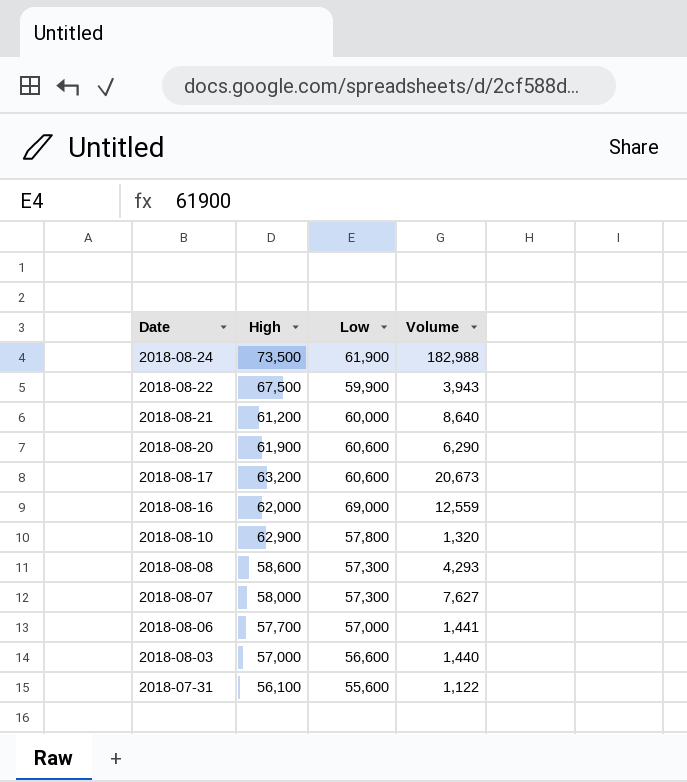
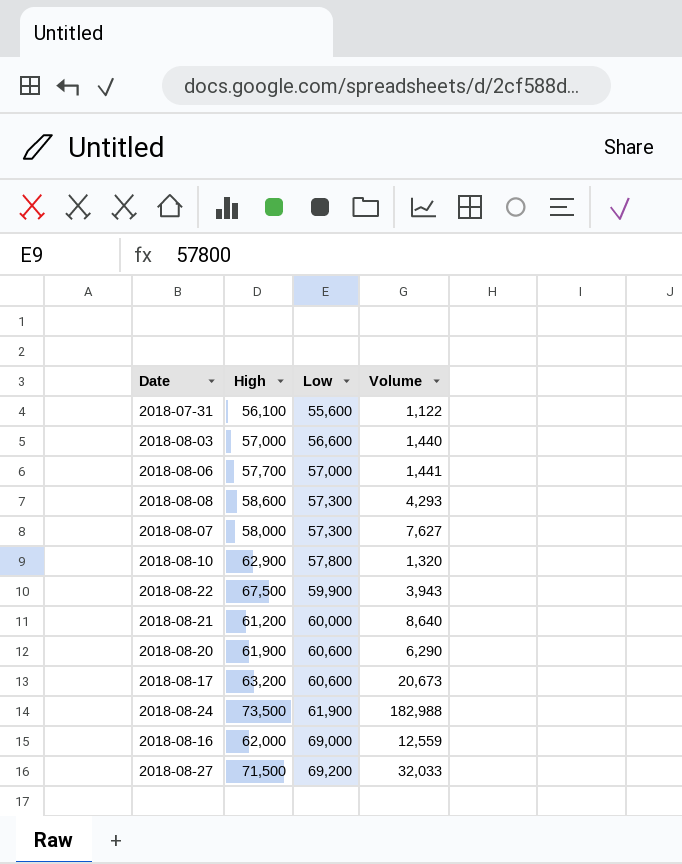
row order: Date descending -> Low ascending
row 2018-08-27: none -> 71,500 | 69,200 | 32,033

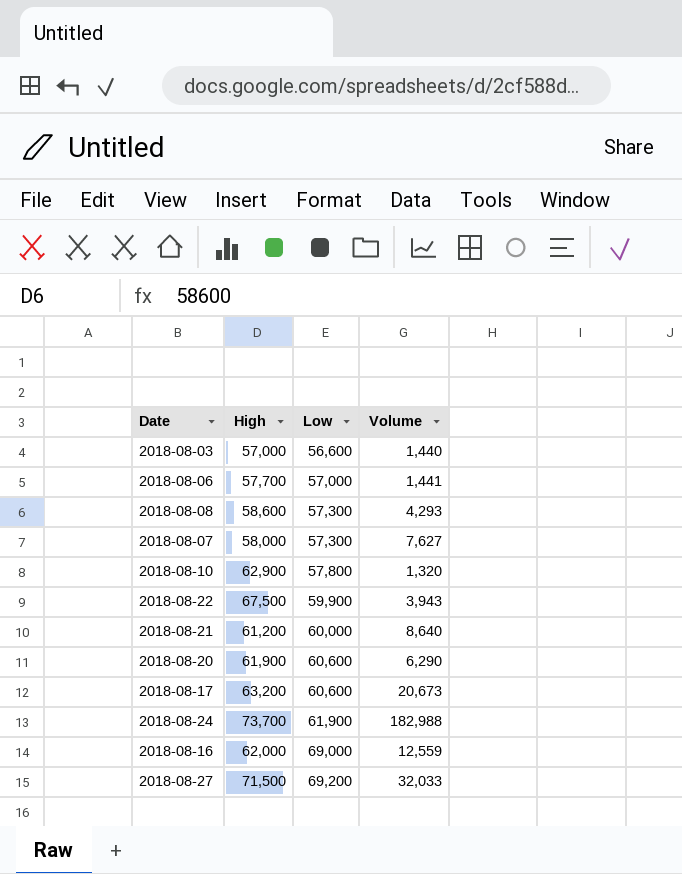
row 2018-07-31: 56,100 | 55,600 | 1,122 -> none
2018-08-24 | High: 73,500 -> 73,700

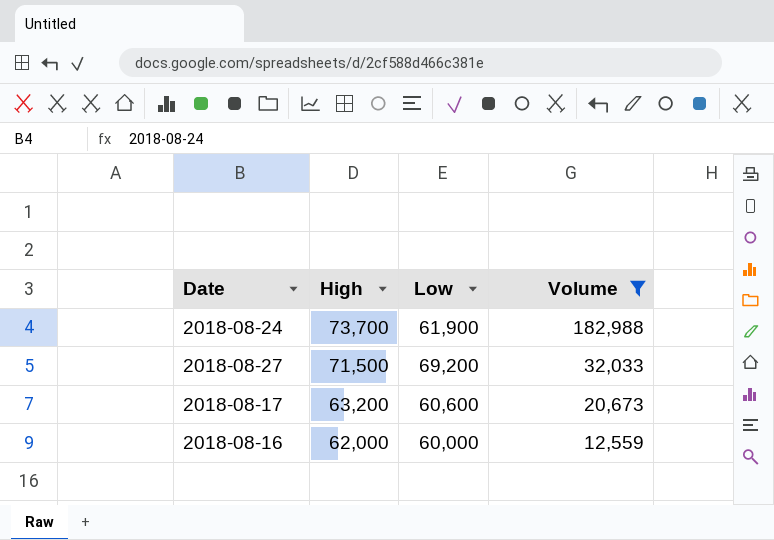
filter: none -> Volume >= 12,559
row order: Low ascending -> High descending
2018-08-16 | Low: 69,000 -> 60,000

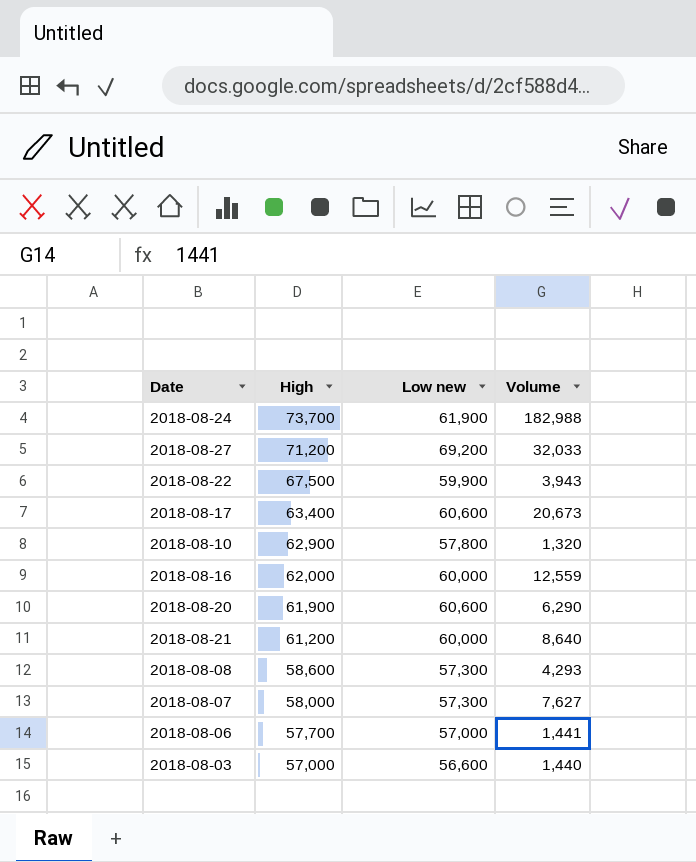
filter: Volume >= 12,559 -> none
column name: Low -> Low new
2018-08-27 | High: 71,500 -> 71,200
2018-08-17 | High: 63,200 -> 63,400

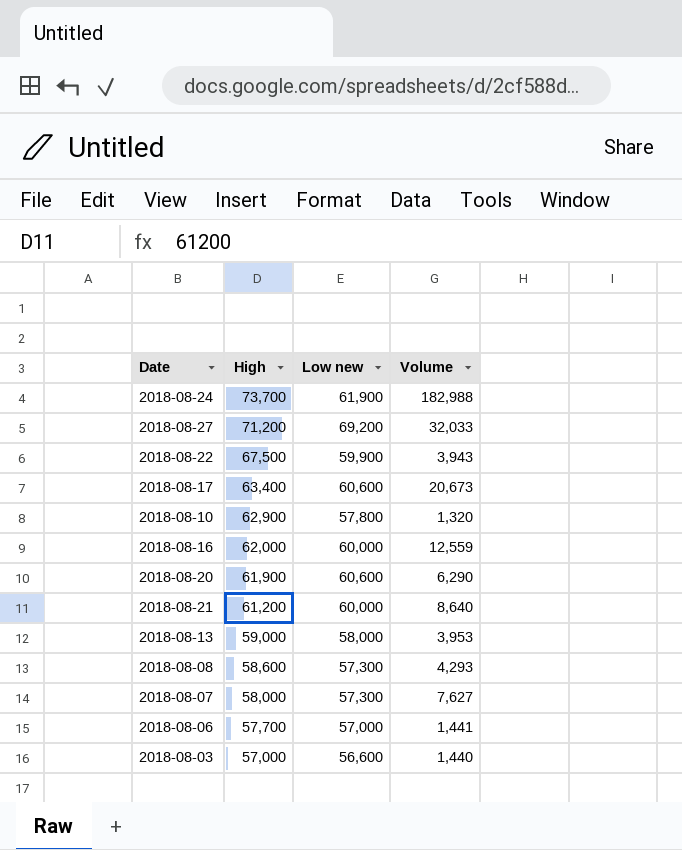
row 2018-08-13: none -> 59,000 | 58,000 | 3,953

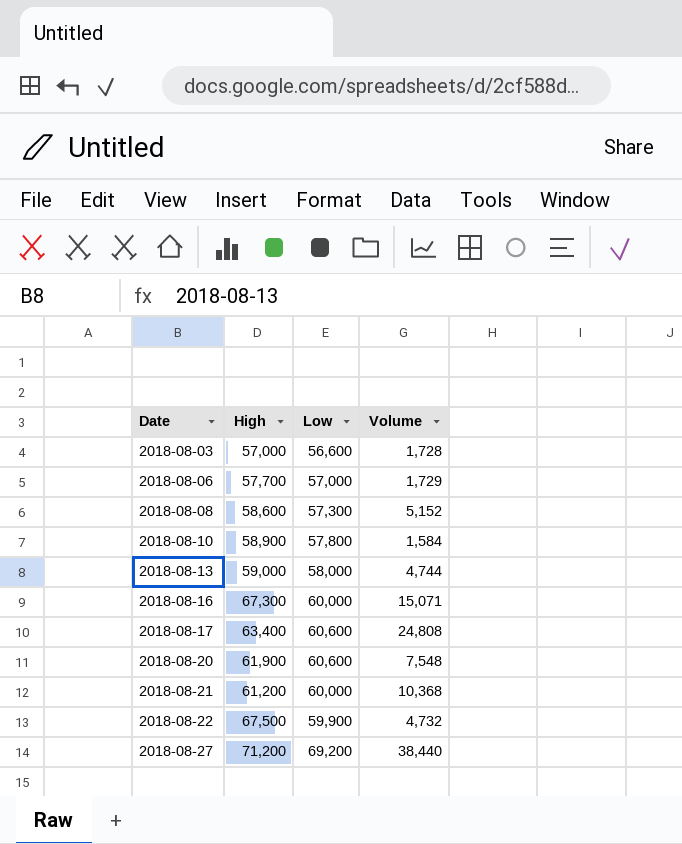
row order: High descending -> Date ascending
column name: Low new -> Low
row 2018-08-24: 73,700 | 61,900 | 182,988 -> none
row 2018-08-07: 58,000 | 57,300 | 7,627 -> none
2018-08-03 | Volume: 1,440 -> 1,728
2018-08-06 | Volume: 1,441 -> 1,729
2018-08-08 | Volume: 4,293 -> 5,152
2018-08-10 | High: 62,900 -> 58,900
2018-08-10 | Volume: 1,320 -> 1,584
2018-08-13 | Volume: 3,953 -> 4,744
2018-08-16 | High: 62,000 -> 67,300
2018-08-16 | Volume: 12,559 -> 15,071
2018-08-17 | Volume: 20,673 -> 24,808
2018-08-20 | Volume: 6,290 -> 7,548
2018-08-21 | Volume: 8,640 -> 10,368
2018-08-22 | Volume: 3,943 -> 4,732
2018-08-27 | Volume: 32,033 -> 38,440

